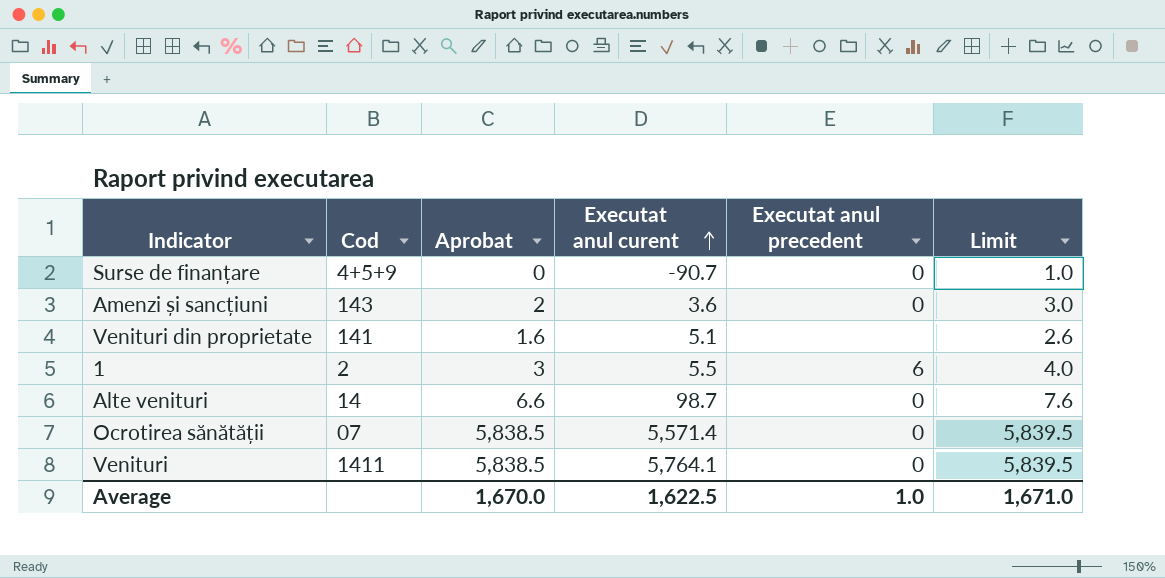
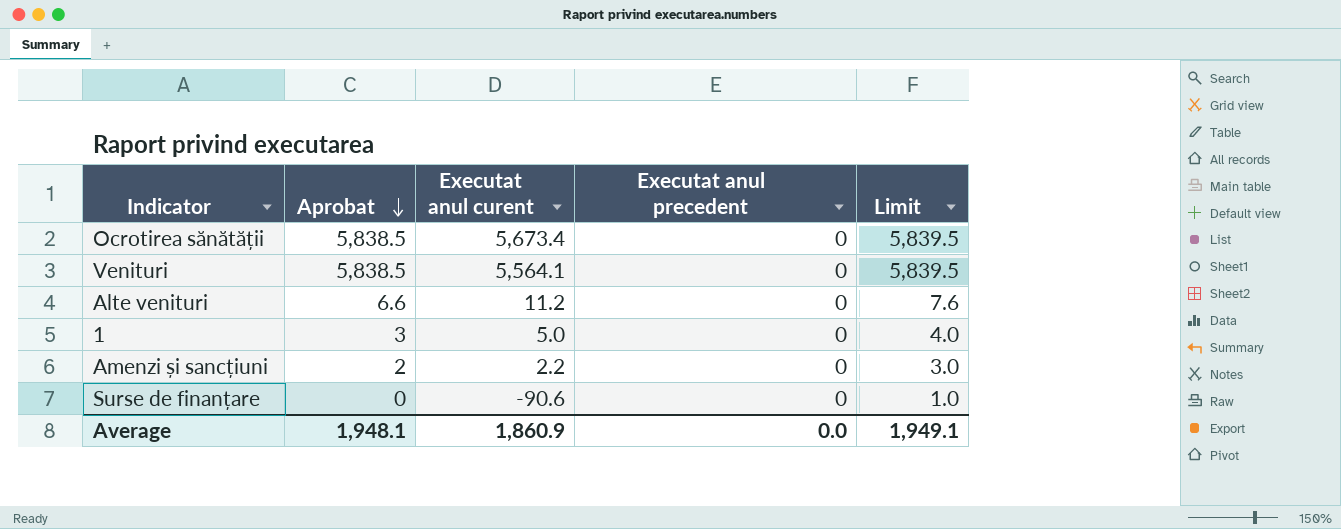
row order: Executat anul curent ascending -> Aprobat descending
column Cod | position: 2 -> none
row Venituri din proprietate: 141 | 1.6 | 5.1 | none | 2.6 -> none
Ocrotirea sănătății | Executat anul curent: 5,571.4 -> 5,673.4
Venituri | Executat anul curent: 5,764.1 -> 5,564.1
Alte venituri | Executat anul curent: 98.7 -> 11.2
1 | Executat anul curent: 5.5 -> 5.0
1 | Executat anul precedent: 6 -> 0
Amenzi și sancțiuni | Executat anul curent: 3.6 -> 2.2
Surse de finanțare | Executat anul curent: -90.7 -> -90.6
Average | Aprobat: 1,670.0 -> 1,948.1
Average | Executat anul curent: 1,622.5 -> 1,860.9
Average | Executat anul precedent: 1.0 -> 0.0
Average | Limit: 1,671.0 -> 1,949.1

